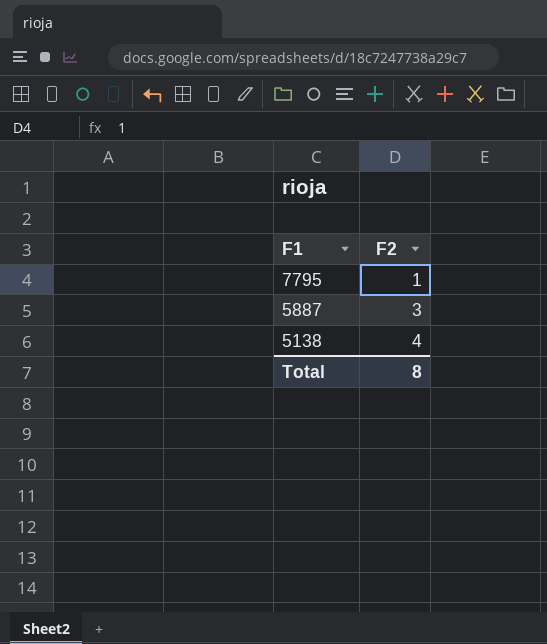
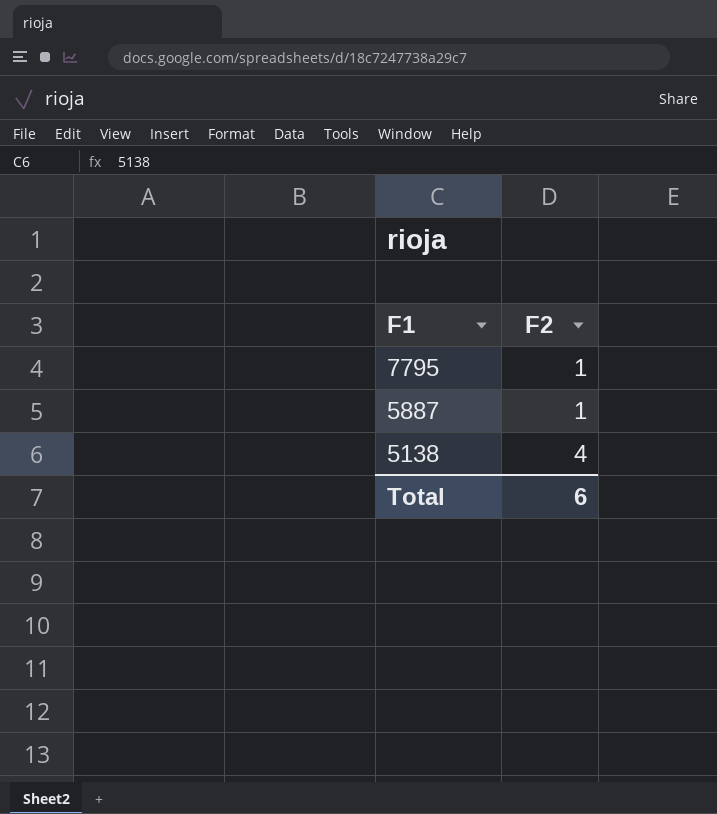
5887 | F2: 3 -> 1
Total | F2: 8 -> 6

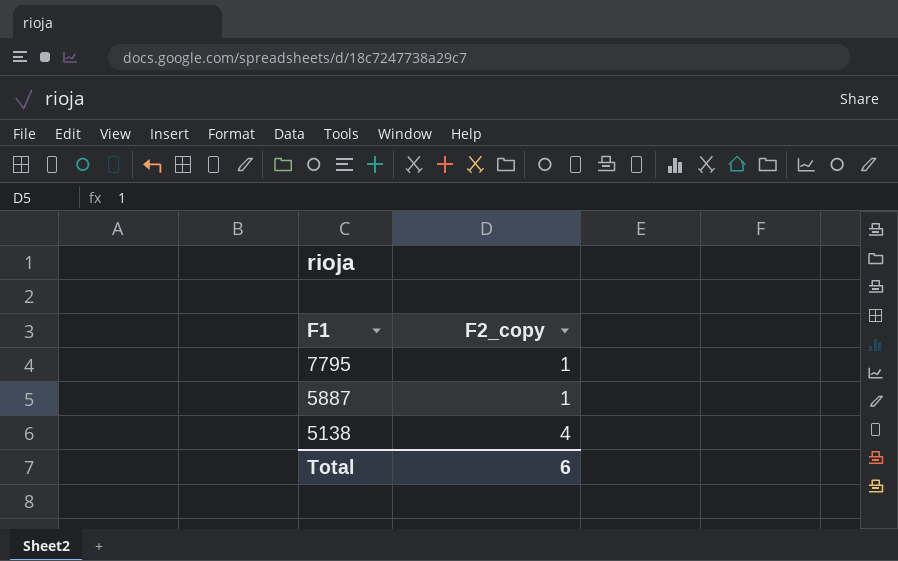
column name: F2 -> F2_copy

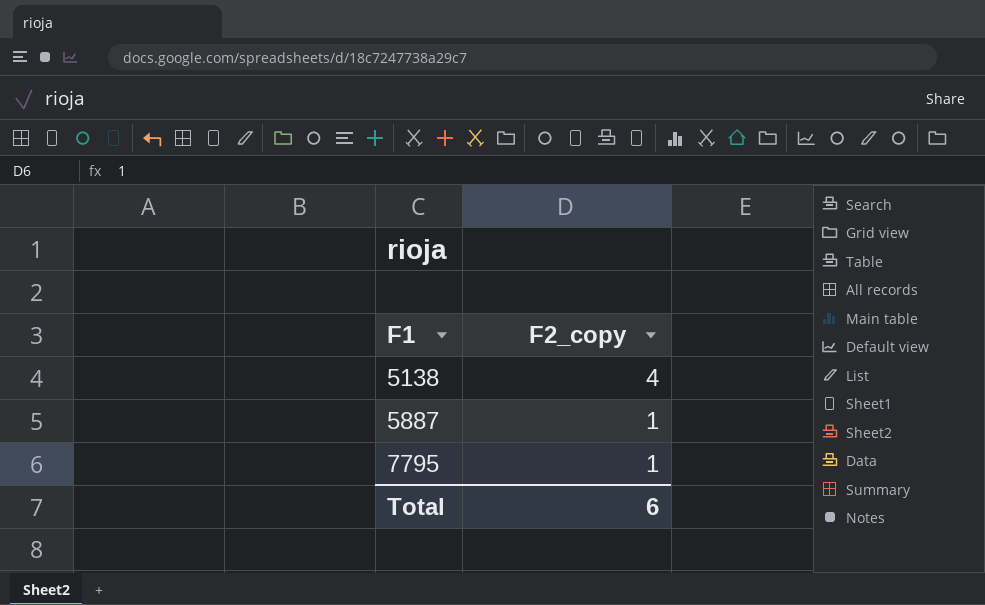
row order: F1 descending -> F1 ascending

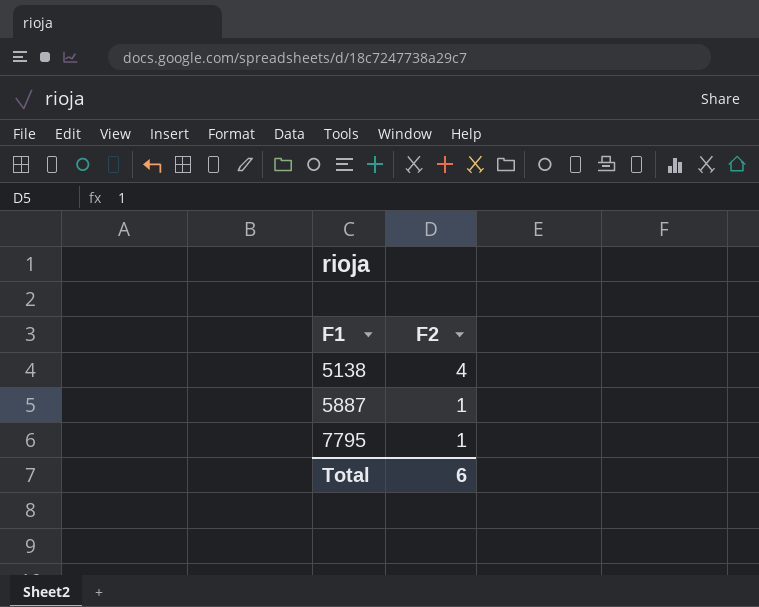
column name: F2_copy -> F2

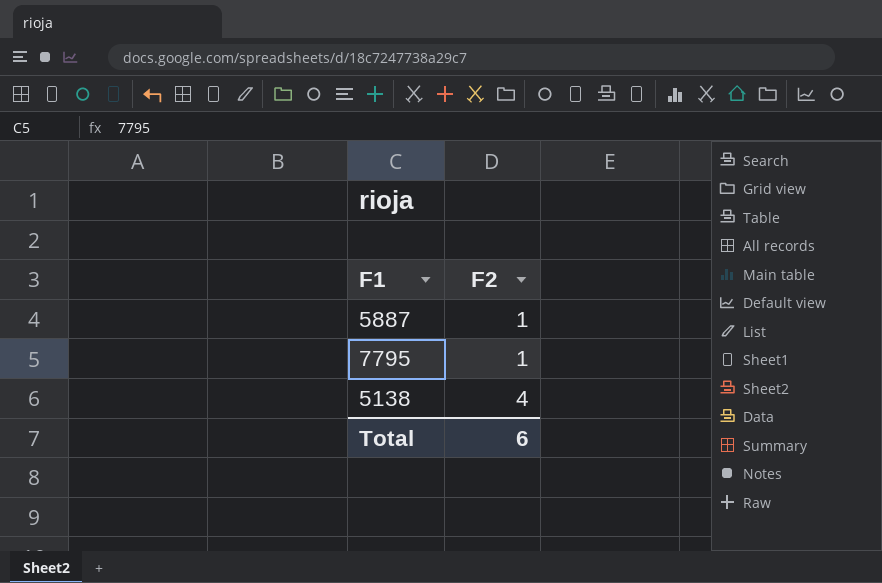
row order: F1 ascending -> F2 ascending

